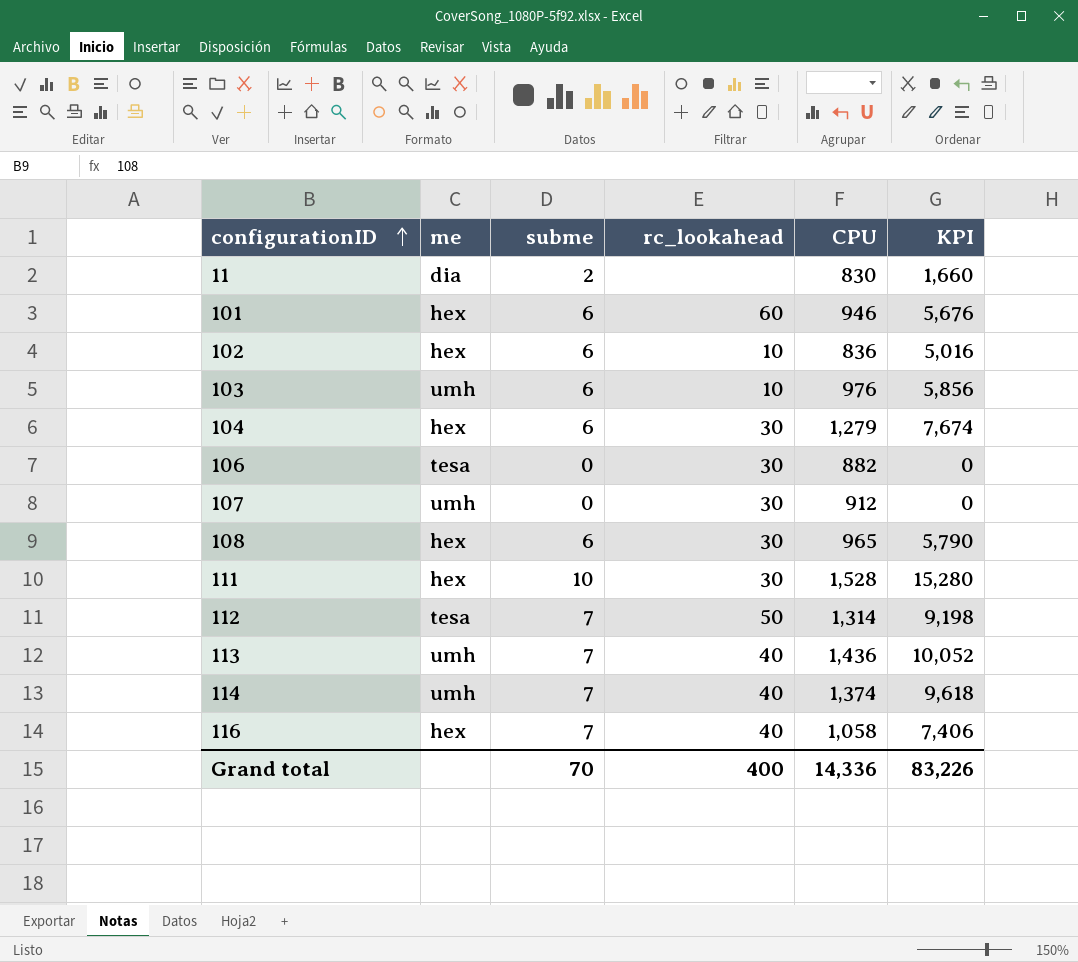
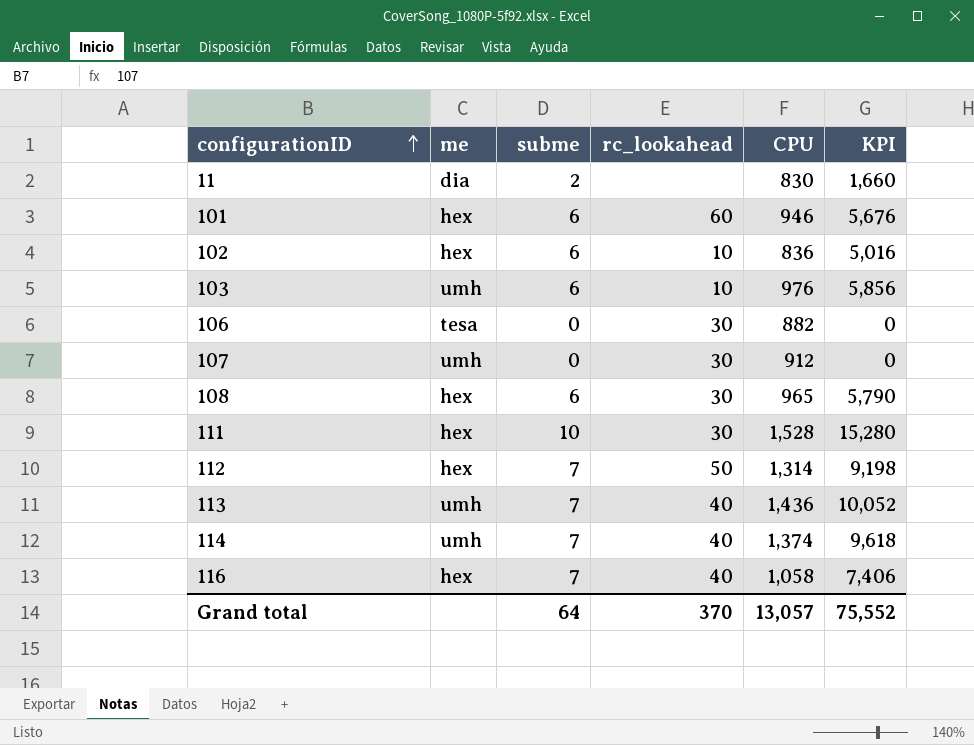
row 104: hex | 6 | 30 | 1,279 | 7,674 -> none
112 | me: tesa -> hex
Grand total | subme: 70 -> 64
Grand total | rc_lookahead: 400 -> 370
Grand total | CPU: 14,336 -> 13,057
Grand total | KPI: 83,226 -> 75,552

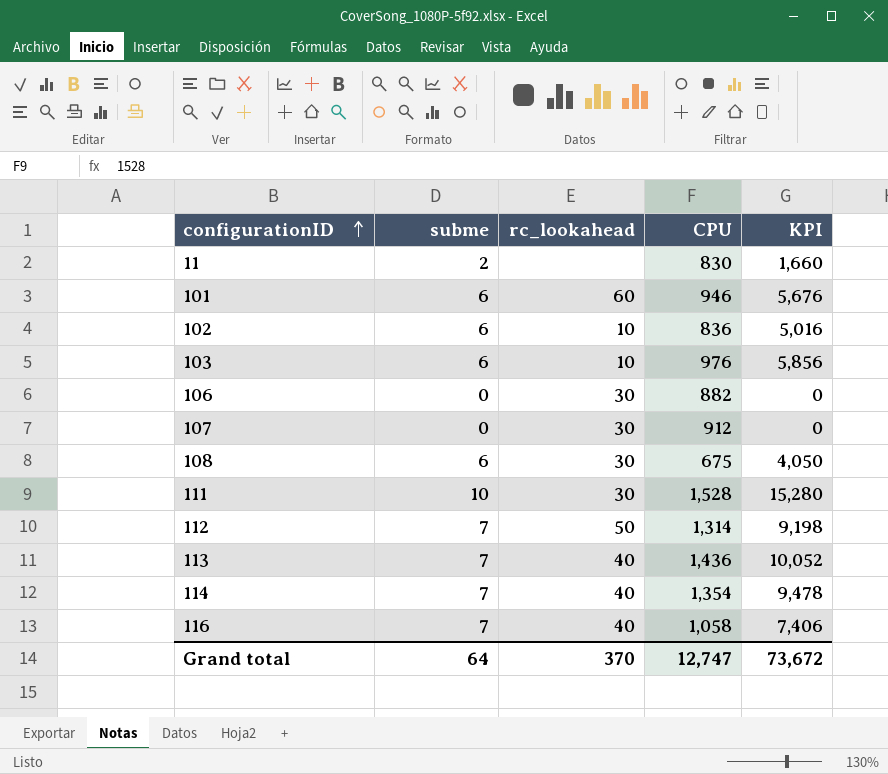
column me | position: 2 -> none
108 | CPU: 965 -> 675
108 | KPI: 5,790 -> 4,050
114 | CPU: 1,374 -> 1,354
114 | KPI: 9,618 -> 9,478
Grand total | CPU: 13,057 -> 12,747
Grand total | KPI: 75,552 -> 73,672

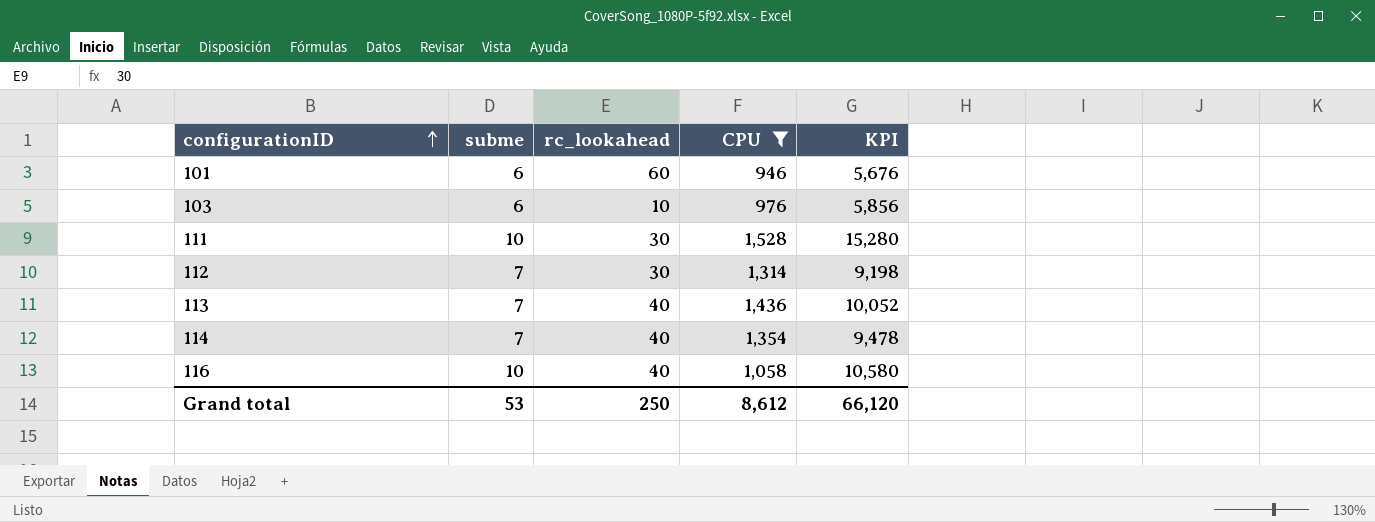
filter: none -> CPU >= 946
112 | rc_lookahead: 50 -> 30
116 | subme: 7 -> 10
116 | KPI: 7,406 -> 10,580
Grand total | subme: 64 -> 53
Grand total | rc_lookahead: 370 -> 250
Grand total | CPU: 12,747 -> 8,612
Grand total | KPI: 73,672 -> 66,120

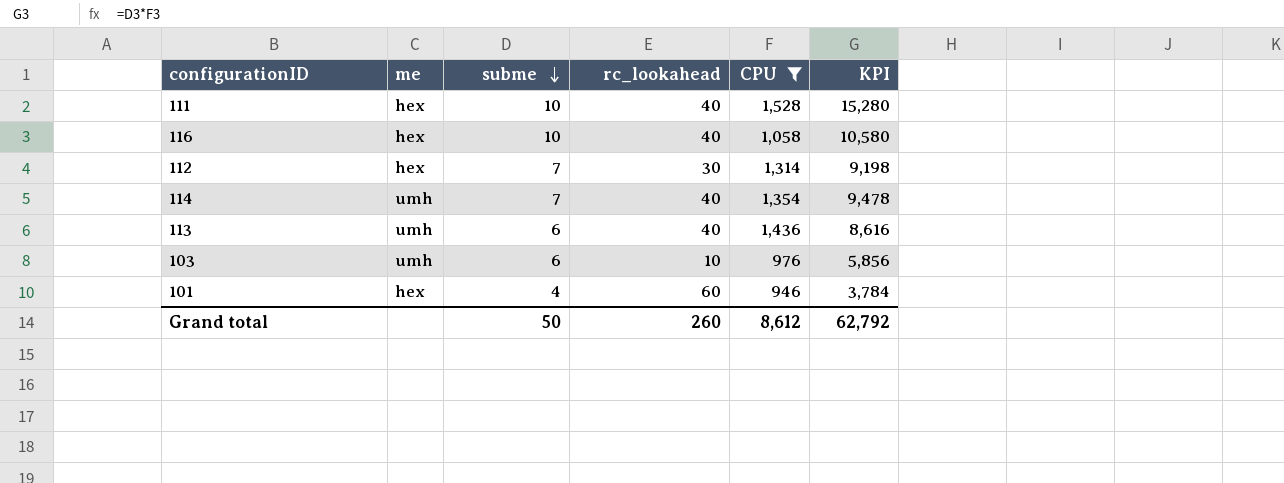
row order: configurationID ascending -> subme descending
column me | position: none -> 2
111 | rc_lookahead: 30 -> 40
113 | subme: 7 -> 6
113 | KPI: 10,052 -> 8,616
101 | subme: 6 -> 4
101 | KPI: 5,676 -> 3,784
Grand total | subme: 53 -> 50
Grand total | rc_lookahead: 250 -> 260
Grand total | KPI: 66,120 -> 62,792

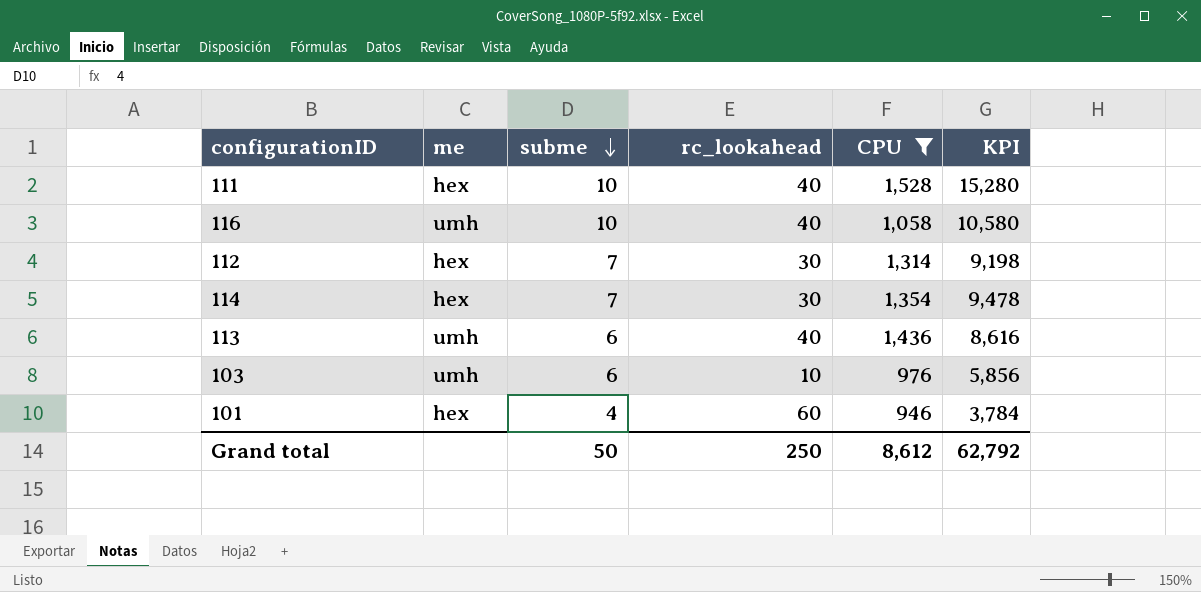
116 | me: hex -> umh
114 | me: umh -> hex
114 | rc_lookahead: 40 -> 30
Grand total | rc_lookahead: 260 -> 250

